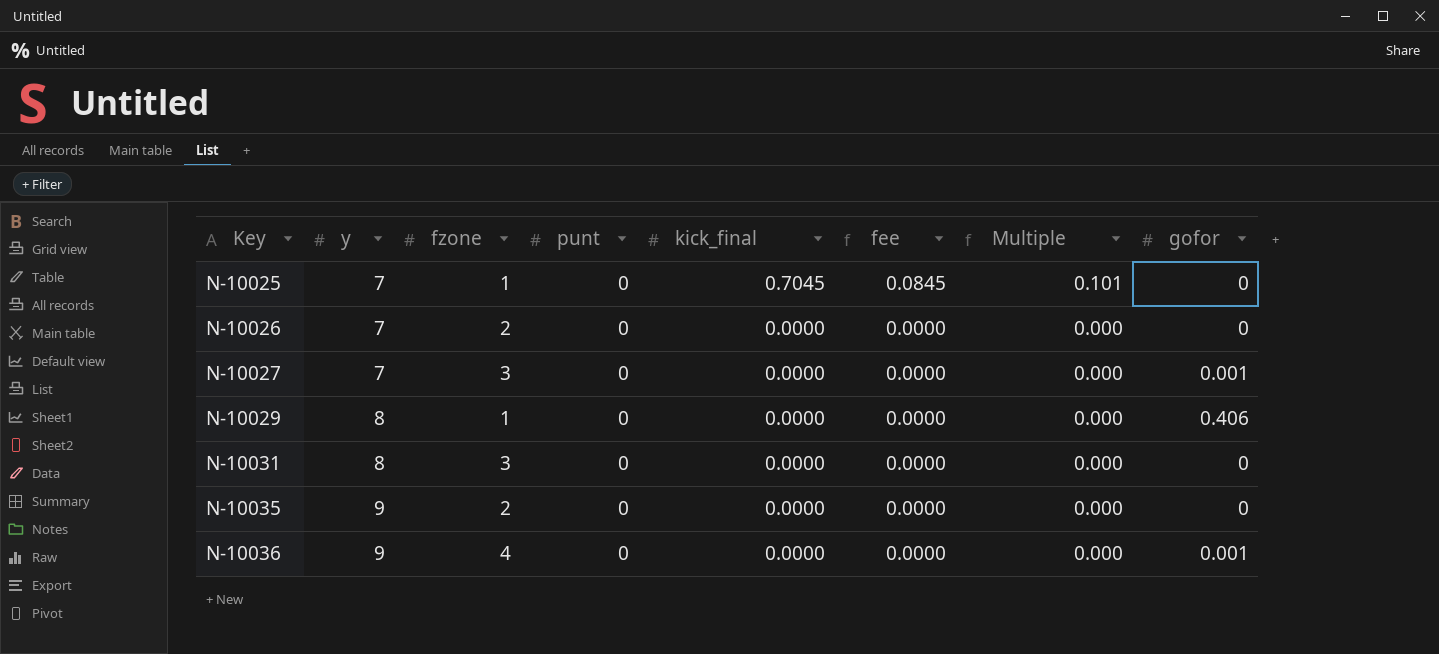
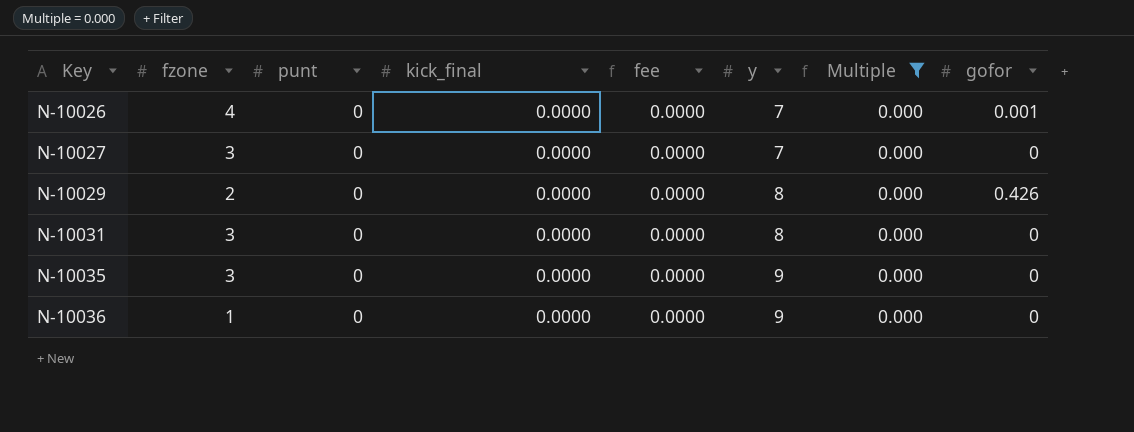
filter: none -> Multiple = 0.000
column y | position: 2 -> 6
N-10026 | fzone: 2 -> 4
N-10026 | gofor: 0 -> 0.001
N-10027 | gofor: 0.001 -> 0
N-10029 | fzone: 1 -> 2
N-10029 | gofor: 0.406 -> 0.426
N-10035 | fzone: 2 -> 3
N-10036 | fzone: 4 -> 1
N-10036 | gofor: 0.001 -> 0

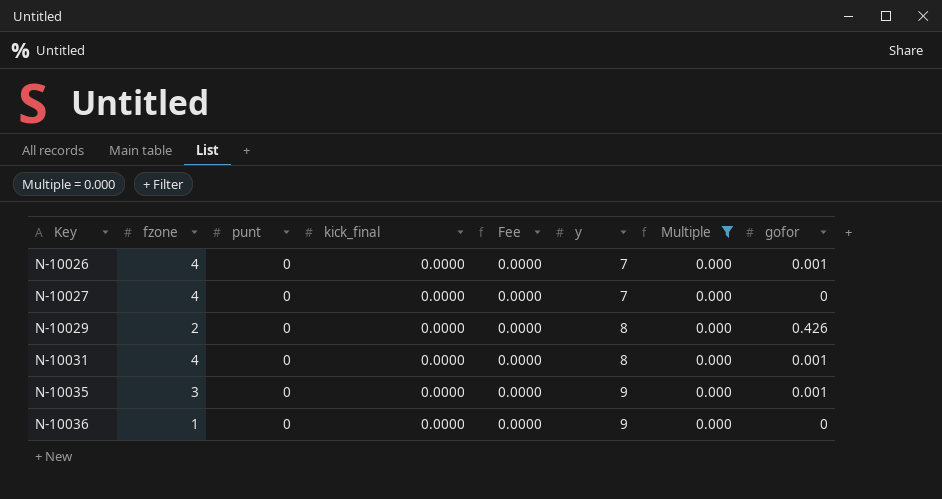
column name: fee -> Fee
N-10027 | fzone: 3 -> 4
N-10031 | fzone: 3 -> 4
N-10031 | gofor: 0 -> 0.001
N-10035 | gofor: 0 -> 0.001

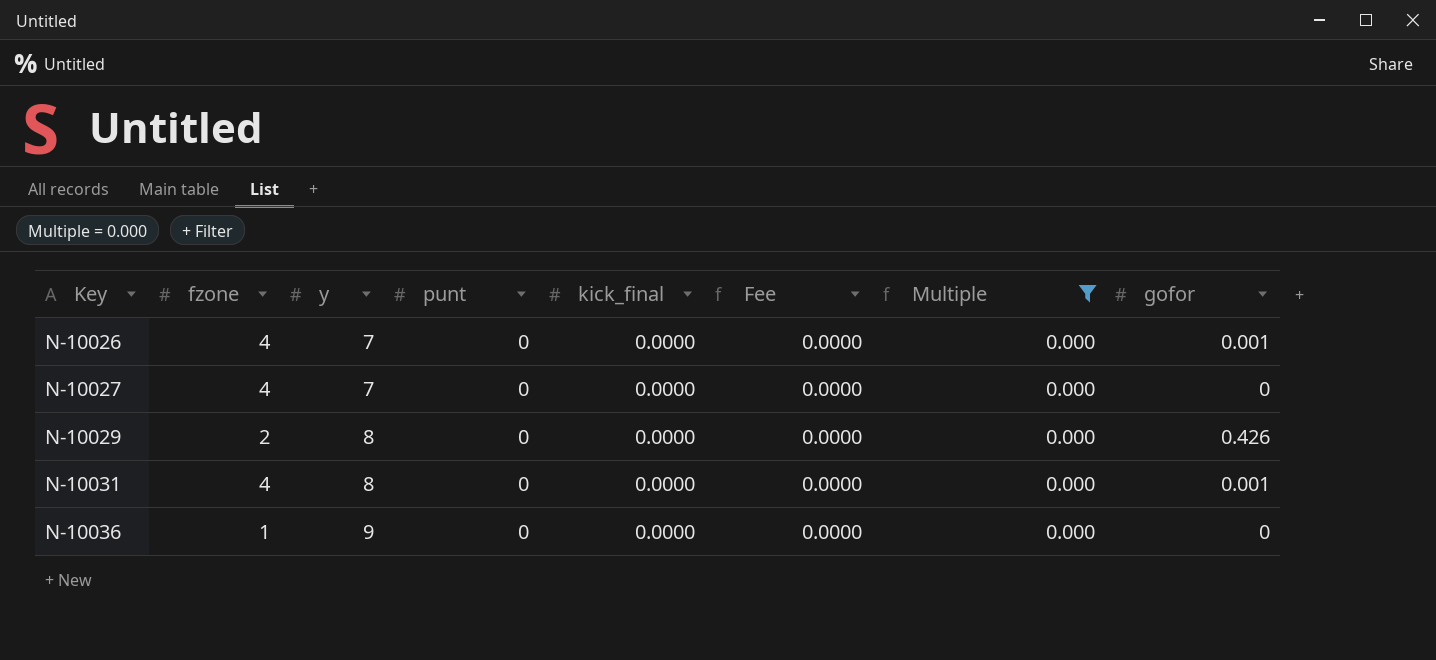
column y | position: 6 -> 3
row N-10035: 3 | 0 | 0.0000 | 0.0000 | 9 | 0.000 | 0.001 -> none

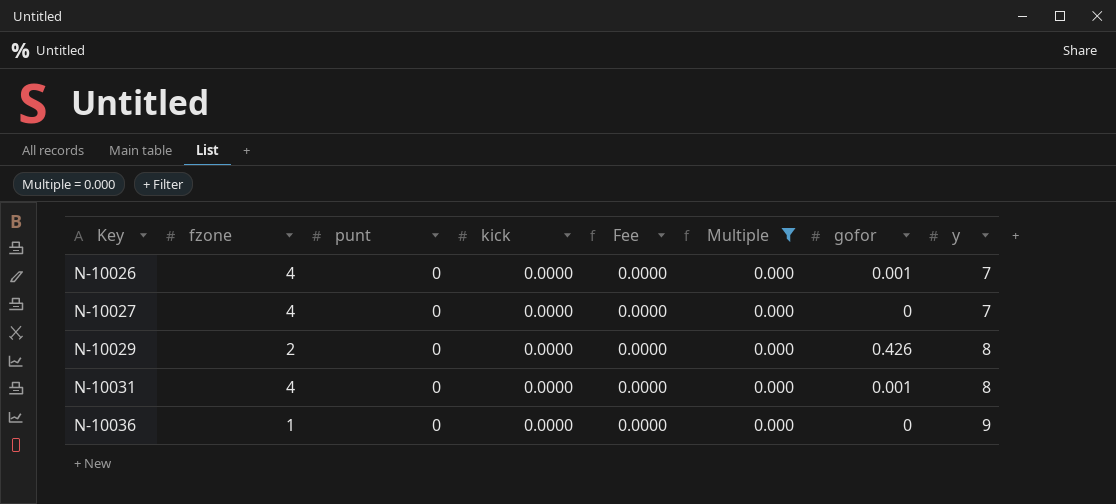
column name: kick_final -> kick
column y | position: 3 -> 8

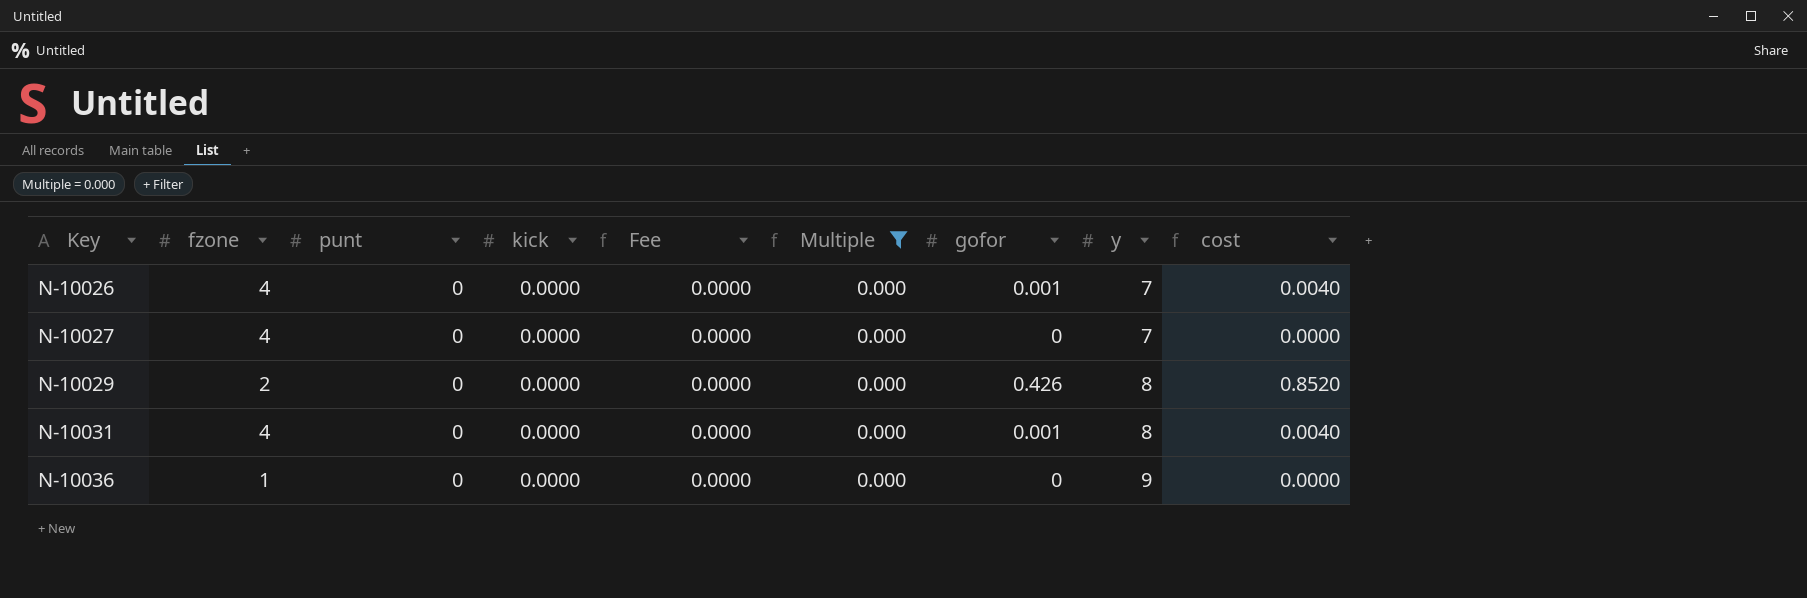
column cost | formula: none -> [fzone] * [gofor]

